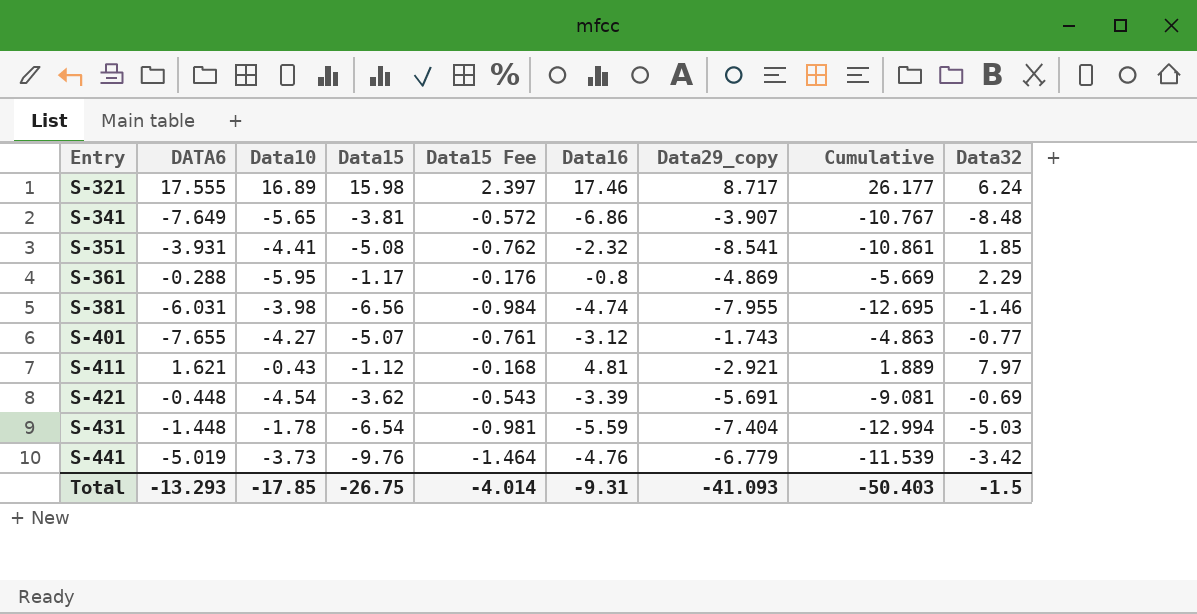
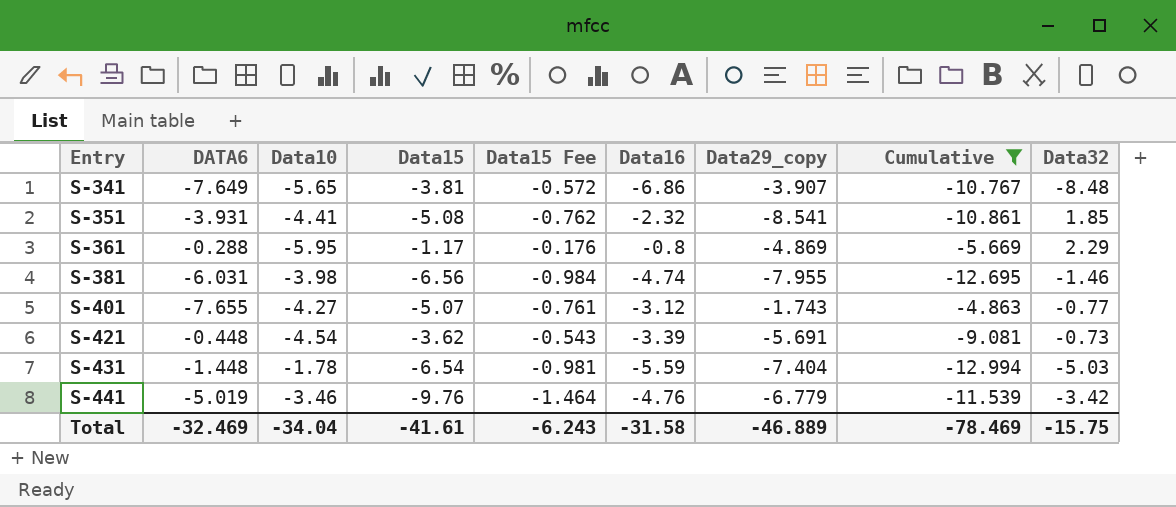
filter: none -> Cumulative <= -4.863
S-421 | Data32: -0.69 -> -0.73
S-441 | Data10: -3.73 -> -3.46
Total | DATA6: -13.293 -> -32.469
Total | Data10: -17.85 -> -34.04
Total | Data15: -26.75 -> -41.61
Total | Data15 Fee: -4.014 -> -6.243
Total | Data16: -9.31 -> -31.58
Total | Data29_copy: -41.093 -> -46.889
Total | Cumulative: -50.403 -> -78.469
Total | Data32: -1.5 -> -15.75

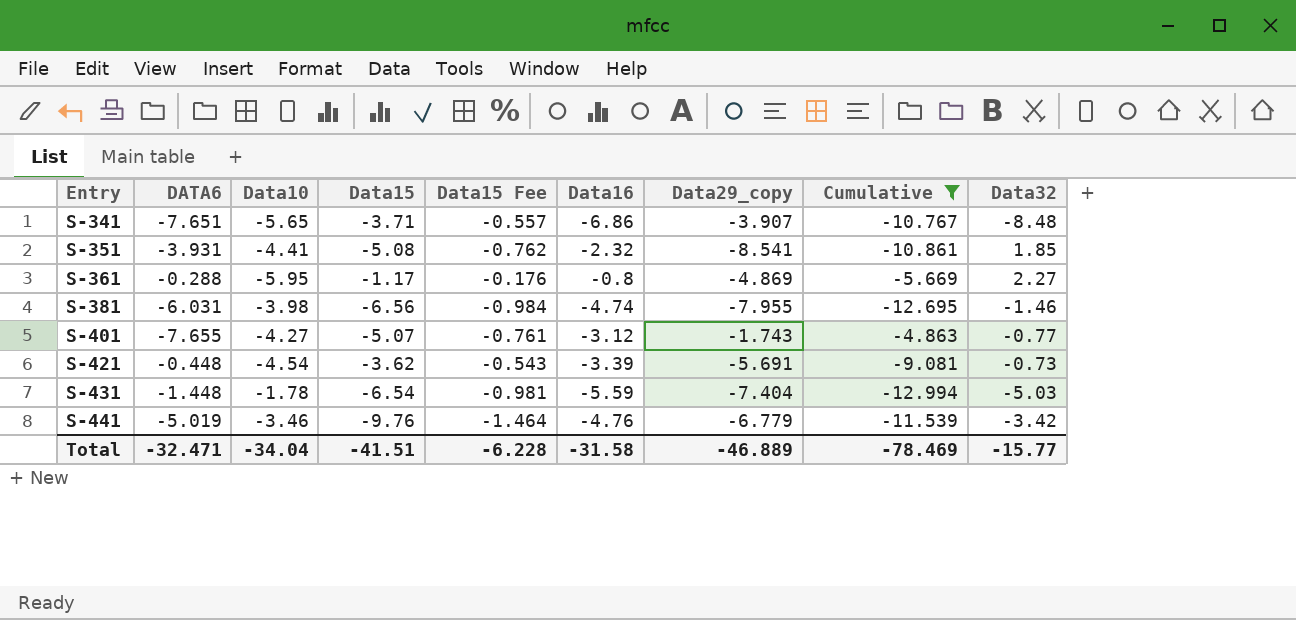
S-341 | DATA6: -7.649 -> -7.651
S-341 | Data15: -3.81 -> -3.71
S-341 | Data15 Fee: -0.572 -> -0.557
S-361 | Data32: 2.29 -> 2.27
Total | DATA6: -32.469 -> -32.471
Total | Data15: -41.61 -> -41.51
Total | Data15 Fee: -6.243 -> -6.228
Total | Data32: -15.75 -> -15.77

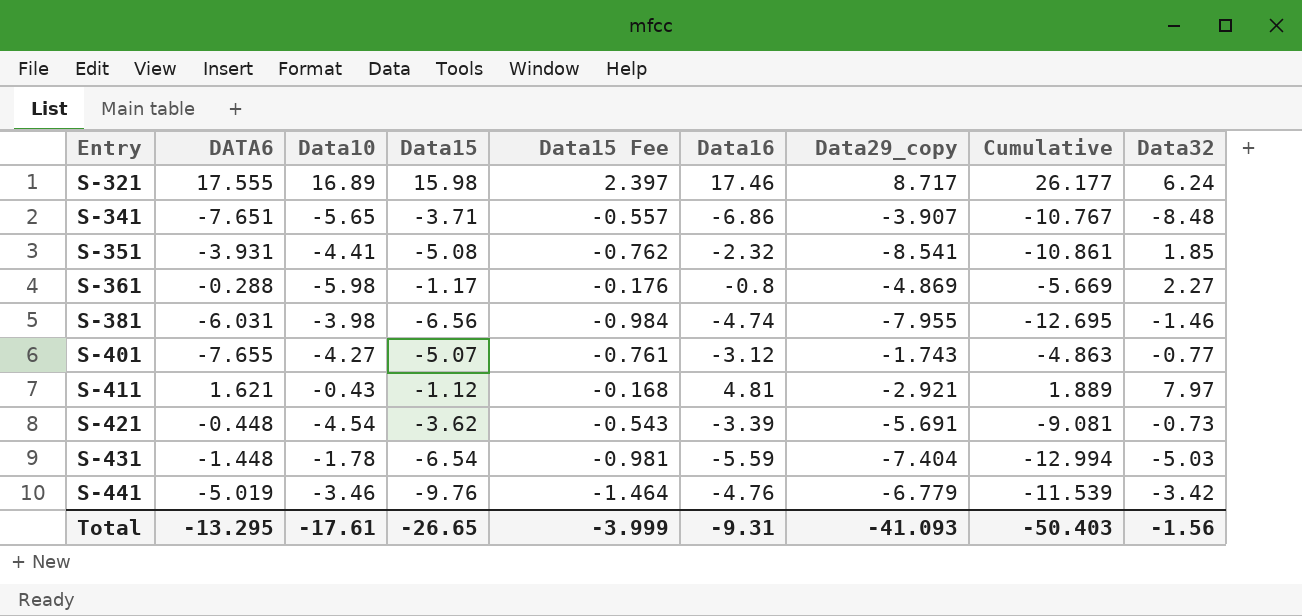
filter: Cumulative <= -4.863 -> none
S-361 | Data10: -5.95 -> -5.98
Total | DATA6: -32.471 -> -13.295
Total | Data10: -34.04 -> -17.61
Total | Data15: -41.51 -> -26.65
Total | Data15 Fee: -6.228 -> -3.999
Total | Data16: -31.58 -> -9.31
Total | Data29_copy: -46.889 -> -41.093
Total | Cumulative: -78.469 -> -50.403
Total | Data32: -15.77 -> -1.56

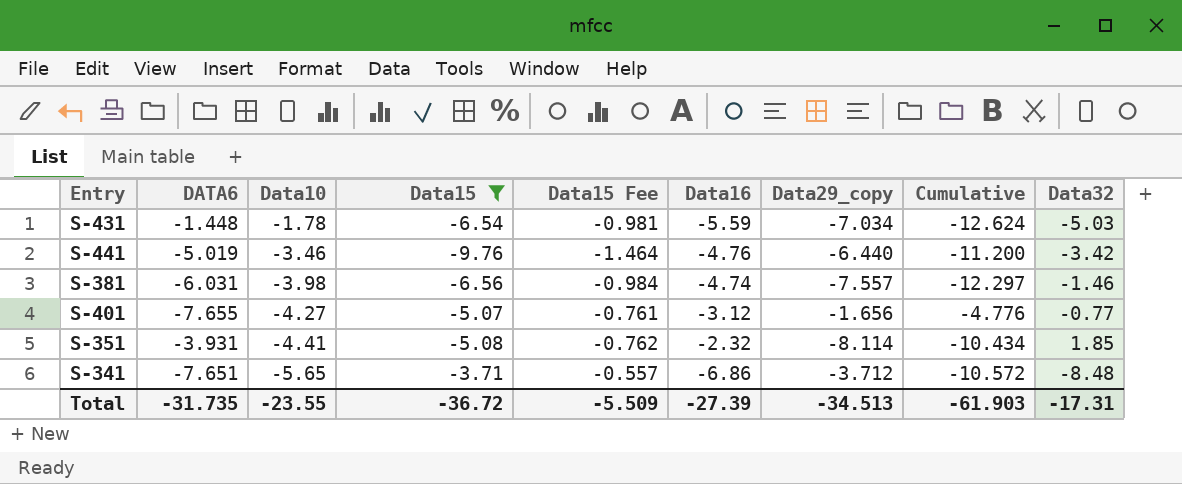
filter: none -> Data15 <= -3.71
row order: Entry ascending -> Data10 descending
S-431 | Data29_copy: -7.404 -> -7.034
S-431 | Cumulative: -12.994 -> -12.624
S-441 | Data29_copy: -6.779 -> -6.440
S-441 | Cumulative: -11.539 -> -11.200
S-381 | Data29_copy: -7.955 -> -7.557
S-381 | Cumulative: -12.695 -> -12.297
S-401 | Data29_copy: -1.743 -> -1.656
S-401 | Cumulative: -4.863 -> -4.776
S-351 | Data29_copy: -8.541 -> -8.114
S-351 | Cumulative: -10.861 -> -10.434
S-341 | Data29_copy: -3.907 -> -3.712
S-341 | Cumulative: -10.767 -> -10.572
Total | DATA6: -13.295 -> -31.735
Total | Data10: -17.61 -> -23.55
Total | Data15: -26.65 -> -36.72
Total | Data15 Fee: -3.999 -> -5.509
Total | Data16: -9.31 -> -27.39
Total | Data29_copy: -41.093 -> -34.513
Total | Cumulative: -50.403 -> -61.903
Total | Data32: -1.56 -> -17.31

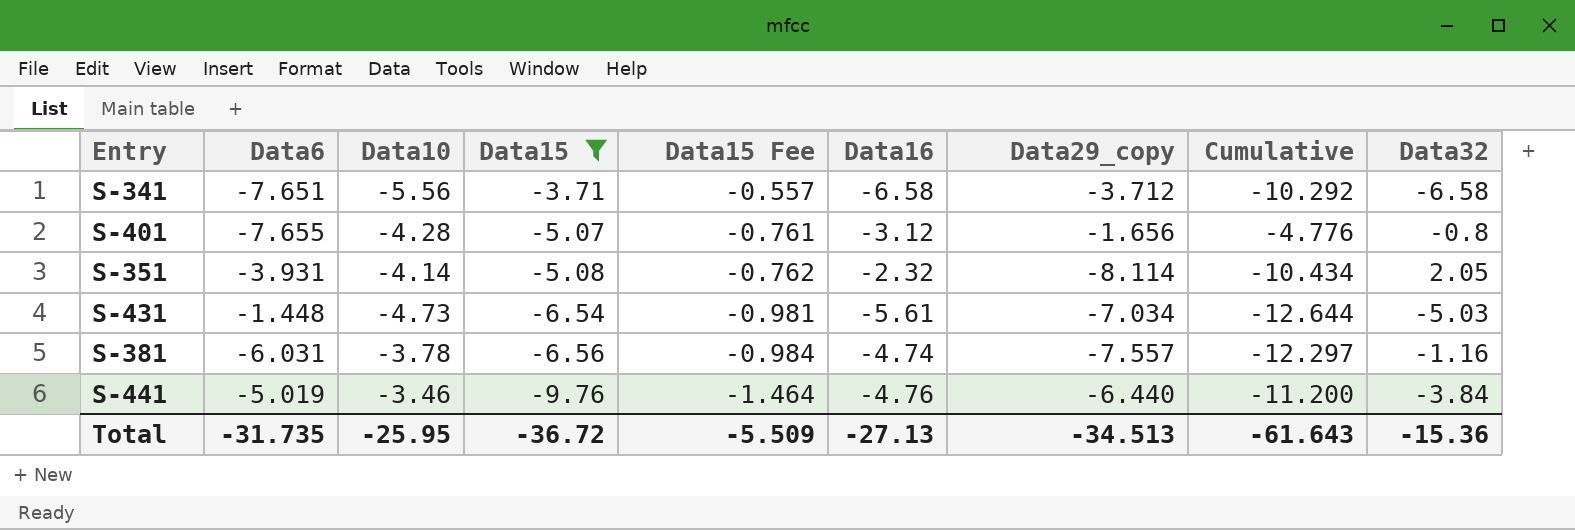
row order: Data10 descending -> Data15 descending
column name: DATA6 -> Data6
S-341 | Data10: -5.65 -> -5.56
S-341 | Data16: -6.86 -> -6.58
S-341 | Cumulative: -10.572 -> -10.292
S-341 | Data32: -8.48 -> -6.58
S-401 | Data10: -4.27 -> -4.28
S-401 | Data32: -0.77 -> -0.8
S-351 | Data10: -4.41 -> -4.14
S-351 | Data32: 1.85 -> 2.05
S-431 | Data10: -1.78 -> -4.73
S-431 | Data16: -5.59 -> -5.61
S-431 | Cumulative: -12.624 -> -12.644
S-381 | Data10: -3.98 -> -3.78
S-381 | Data32: -1.46 -> -1.16
S-441 | Data32: -3.42 -> -3.84
Total | Data10: -23.55 -> -25.95
Total | Data16: -27.39 -> -27.13
Total | Cumulative: -61.903 -> -61.643
Total | Data32: -17.31 -> -15.36

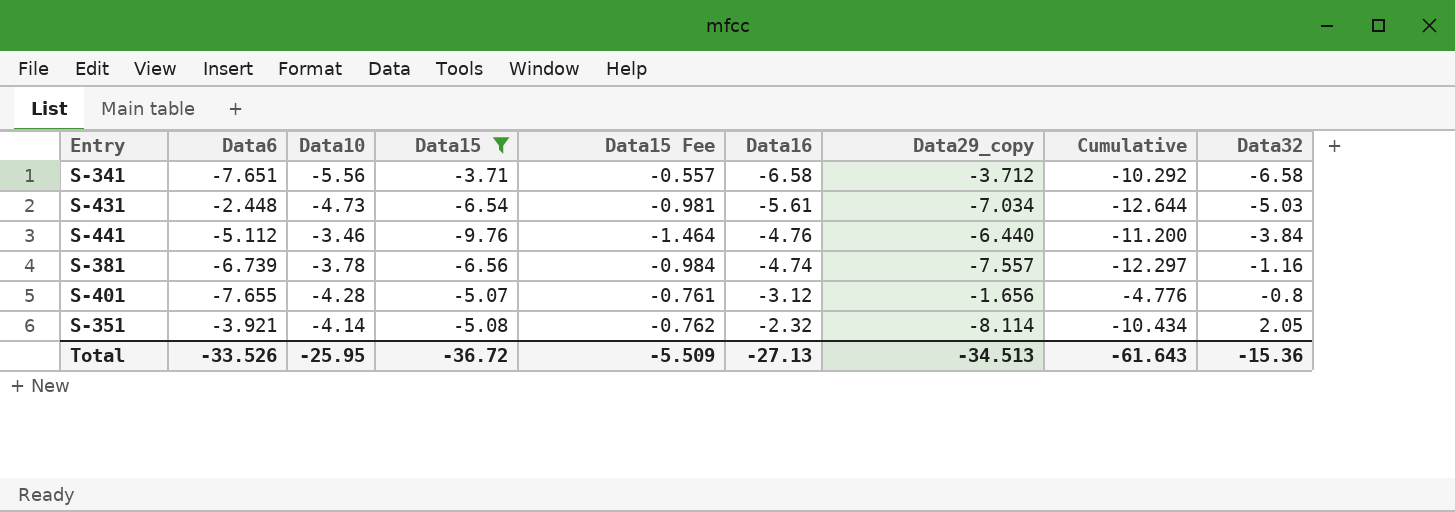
row order: Data15 descending -> Data16 ascending
S-431 | Data6: -1.448 -> -2.448
S-441 | Data6: -5.019 -> -5.112
S-381 | Data6: -6.031 -> -6.739
S-351 | Data6: -3.931 -> -3.921
Total | Data6: -31.735 -> -33.526

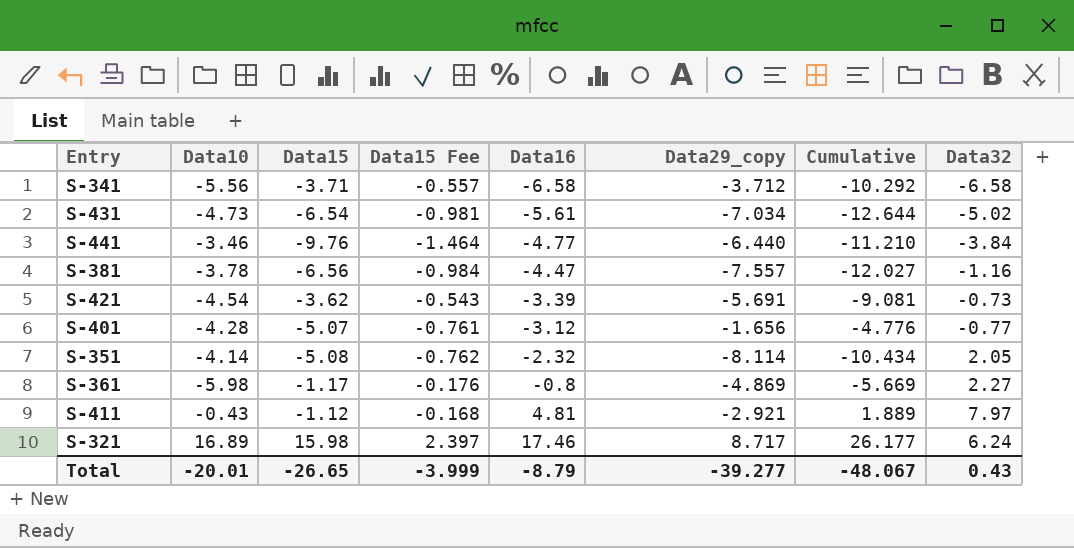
filter: Data15 <= -3.71 -> none
column Data6 | position: 2 -> none
S-431 | Data32: -5.03 -> -5.02
S-441 | Data16: -4.76 -> -4.77
S-441 | Cumulative: -11.200 -> -11.210
S-381 | Data16: -4.74 -> -4.47
S-381 | Cumulative: -12.297 -> -12.027
S-401 | Data32: -0.8 -> -0.77
Total | Data10: -25.95 -> -20.01
Total | Data15: -36.72 -> -26.65
Total | Data15 Fee: -5.509 -> -3.999
Total | Data16: -27.13 -> -8.79
Total | Data29_copy: -34.513 -> -39.277
Total | Cumulative: -61.643 -> -48.067
Total | Data32: -15.36 -> 0.43

